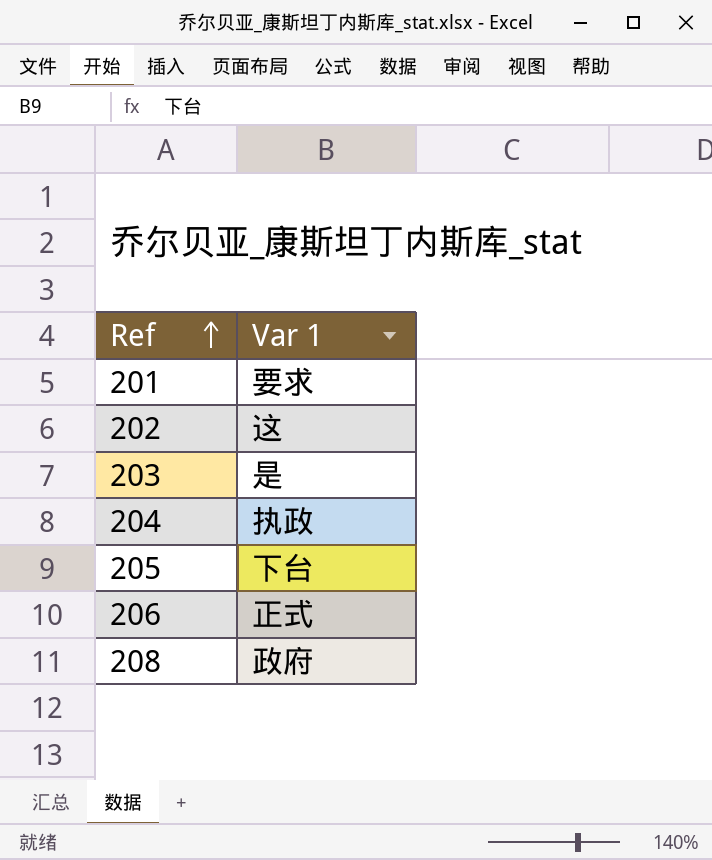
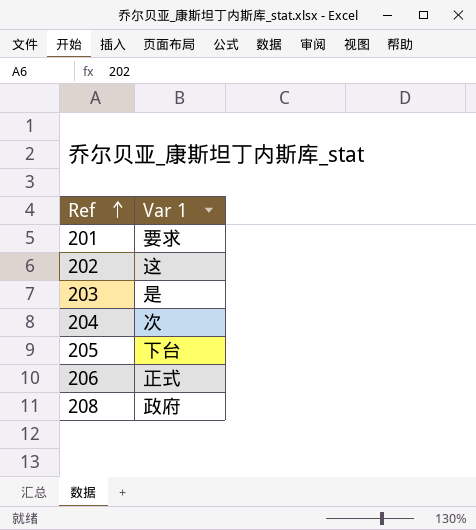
204 | Var 1: 执政 -> 次

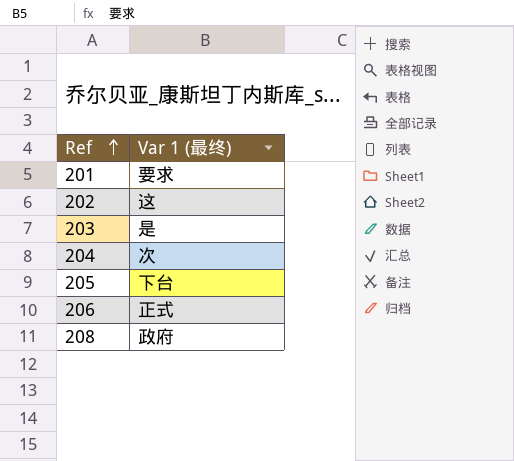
column name: Var 1 -> Var 1 (最终)

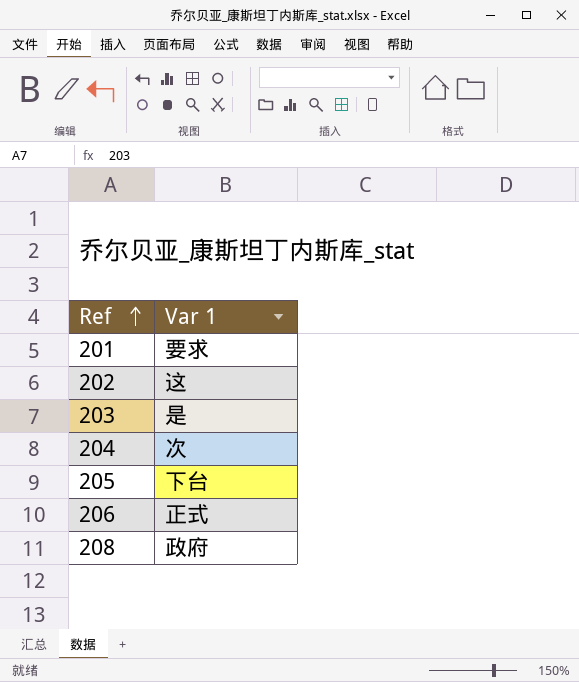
column name: Var 1 (最终) -> Var 1

